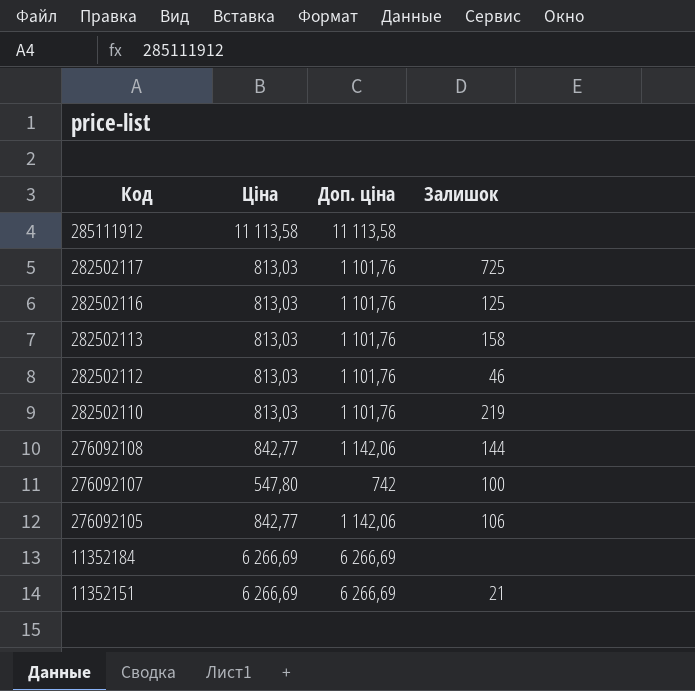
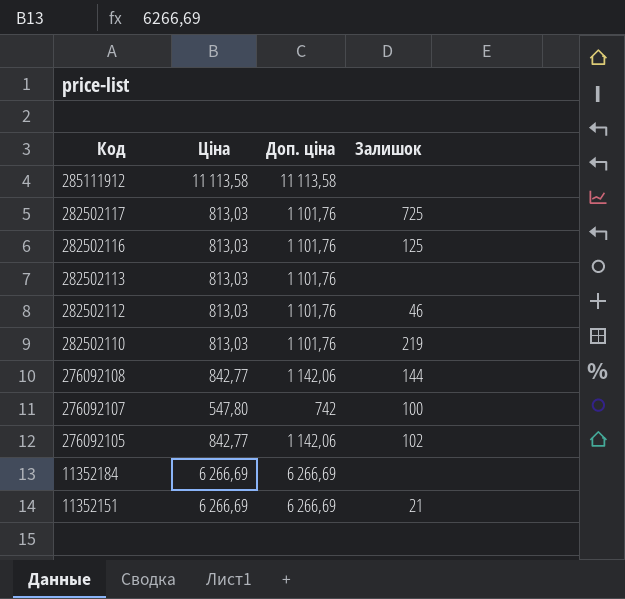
282502113 | Залишок: 158 -> none
276092105 | Залишок: 106 -> 102

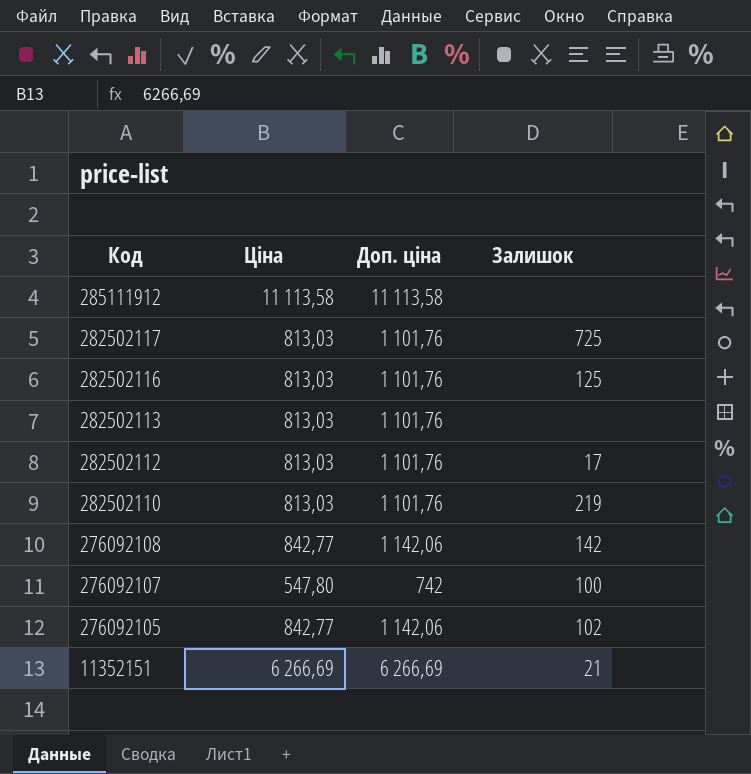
row 11352184: 6 266,69 | 6 266,69 | none -> none
282502112 | Залишок: 46 -> 17
276092108 | Залишок: 144 -> 142

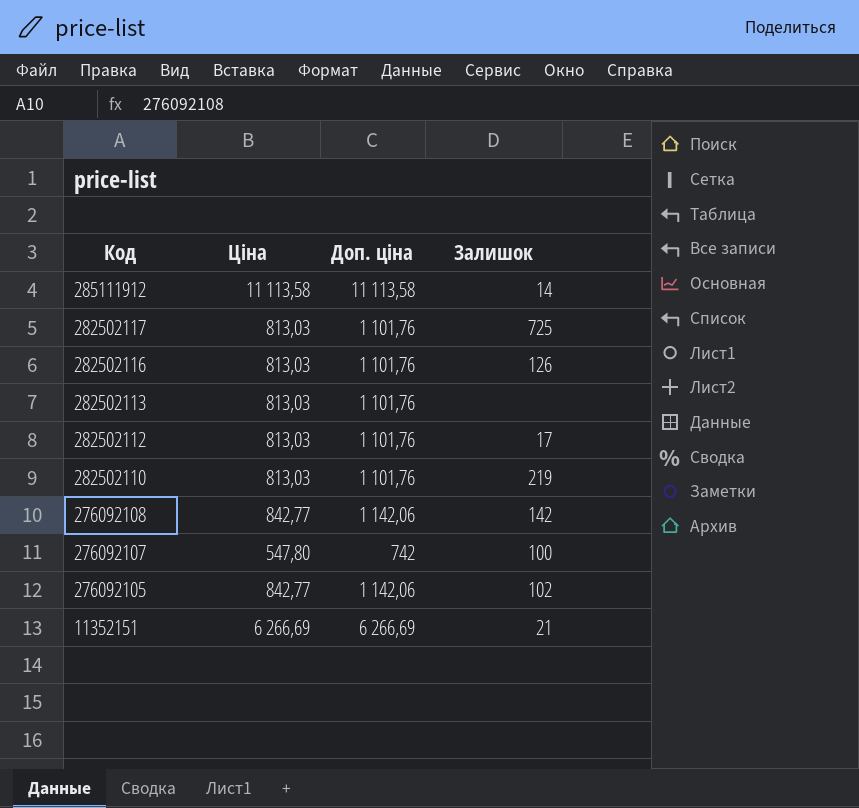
285111912 | Залишок: none -> 14
282502116 | Залишок: 125 -> 126

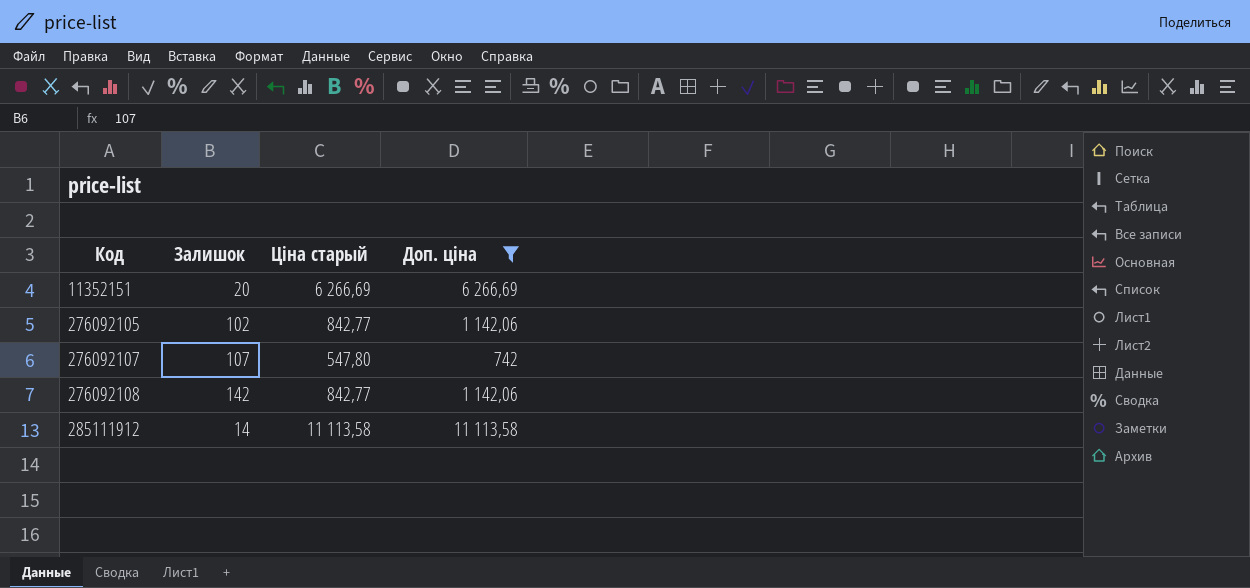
filter: none -> Доп. ціна != 1 101,76
row order: Код descending -> Код ascending
column Залишок | position: 4 -> 2
column name: Ціна -> Ціна старый
11352151 | Залишок: 21 -> 20
276092107 | Залишок: 100 -> 107

